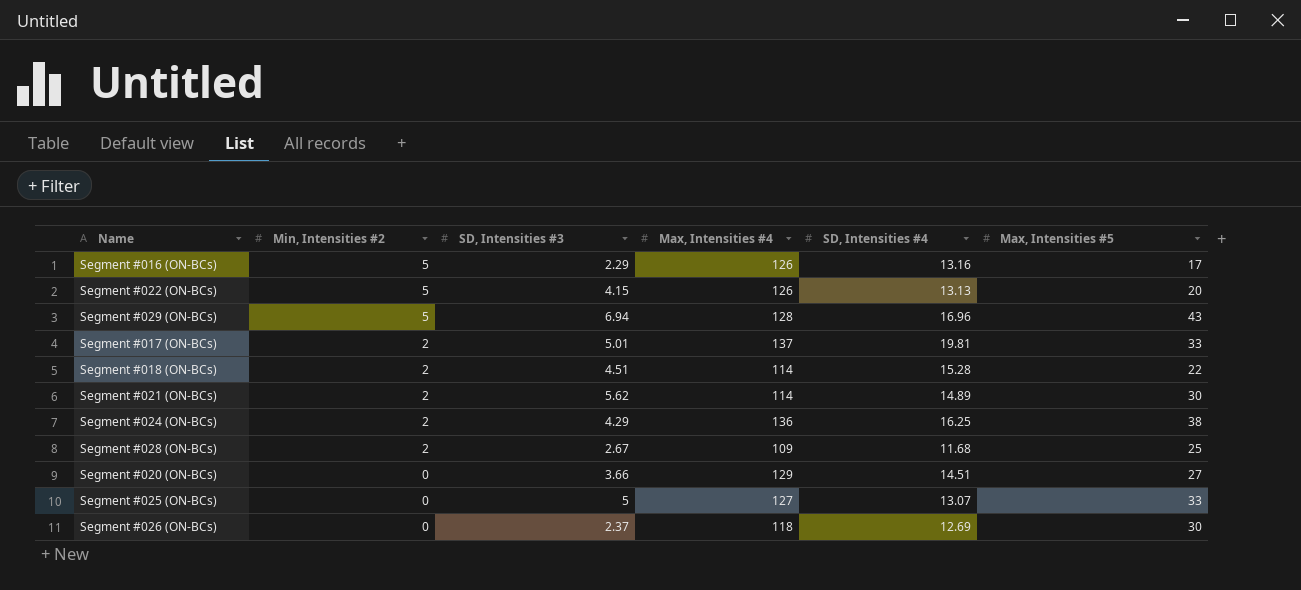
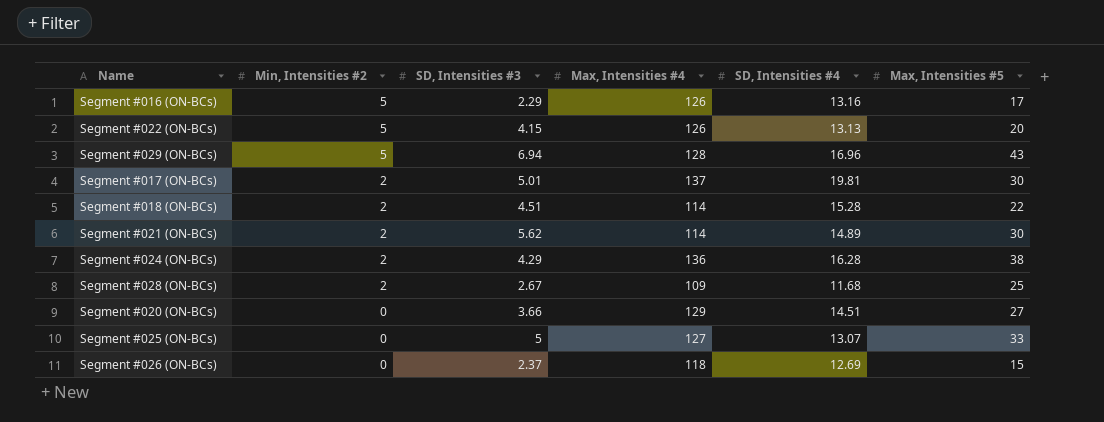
Segment #017 (ON-BCs) | Max, Intensities #5: 33 -> 30
Segment #024 (ON-BCs) | SD, Intensities #4: 16.25 -> 16.28
Segment #026 (ON-BCs) | Max, Intensities #5: 30 -> 15

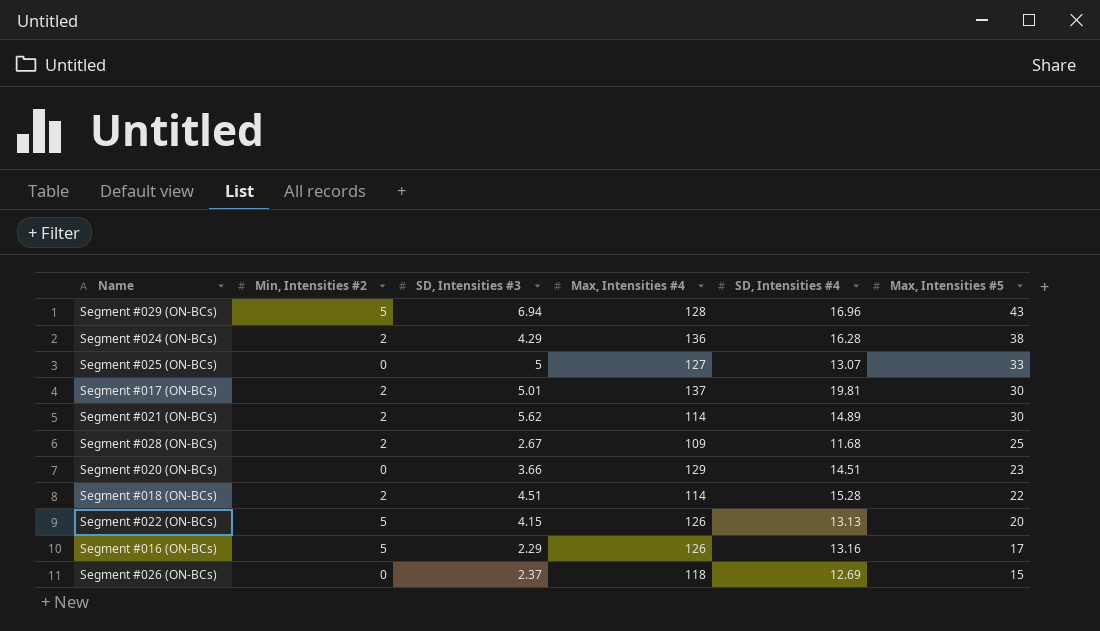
row order: Min, Intensities #2 descending -> Max, Intensities #5 descending
Segment #020 (ON-BCs) | Max, Intensities #5: 27 -> 23

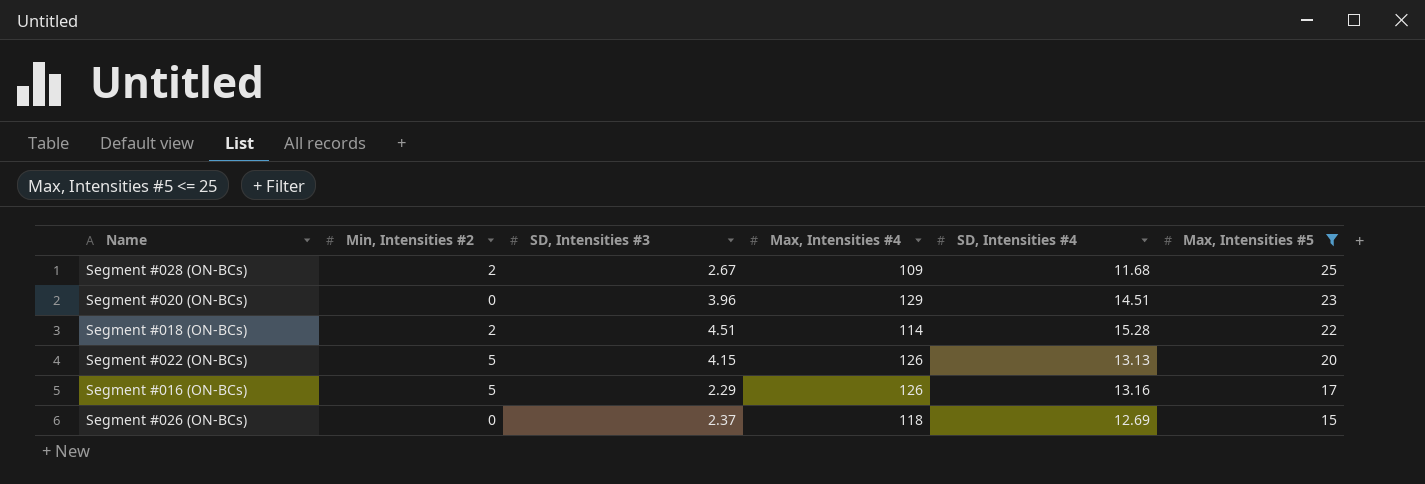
filter: none -> Max, Intensities #5 <= 25
Segment #020 (ON-BCs) | SD, Intensities #3: 3.66 -> 3.96

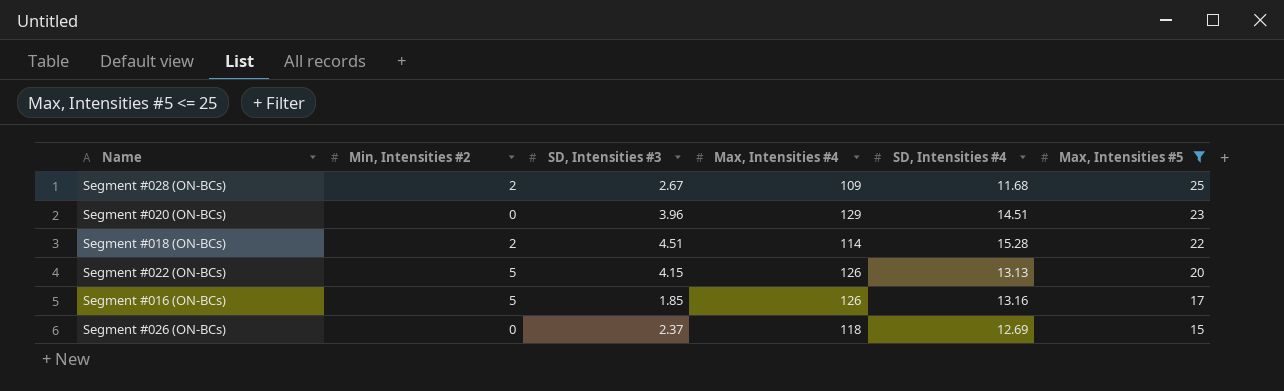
Segment #016 (ON-BCs) | SD, Intensities #3: 2.29 -> 1.85

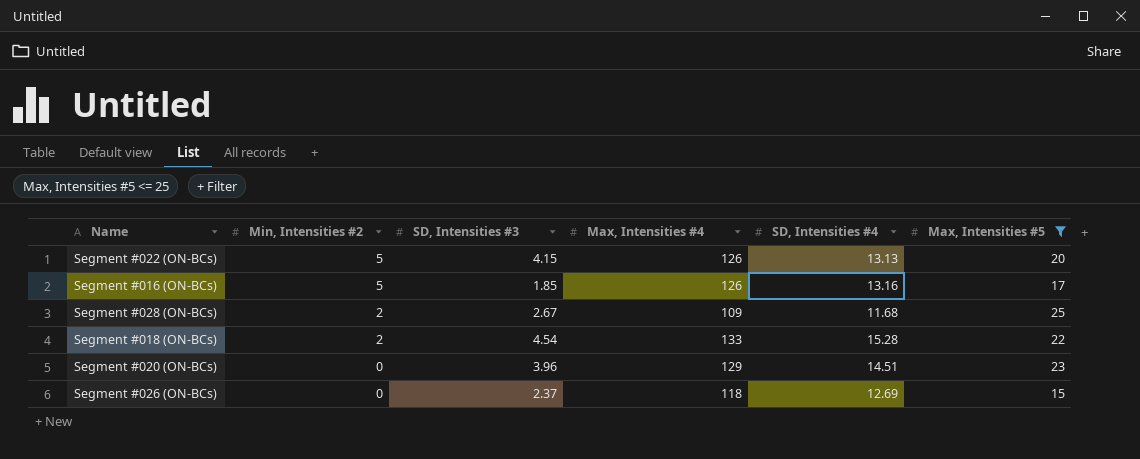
row order: Max, Intensities #5 descending -> Min, Intensities #2 descending
Segment #018 (ON-BCs) | SD, Intensities #3: 4.51 -> 4.54
Segment #018 (ON-BCs) | Max, Intensities #4: 114 -> 133

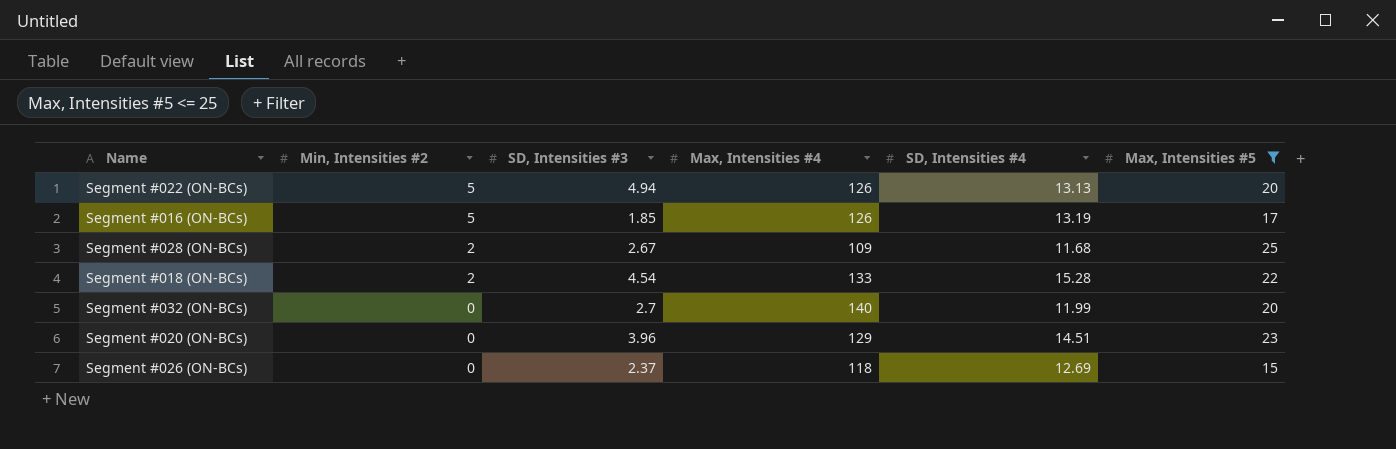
Segment #022 (ON-BCs) | SD, Intensities #3: 4.15 -> 4.94
Segment #016 (ON-BCs) | SD, Intensities #4: 13.16 -> 13.19
row Segment #032 (ON-BCs): none -> 0 | 2.7 | 140 | 11.99 | 20

